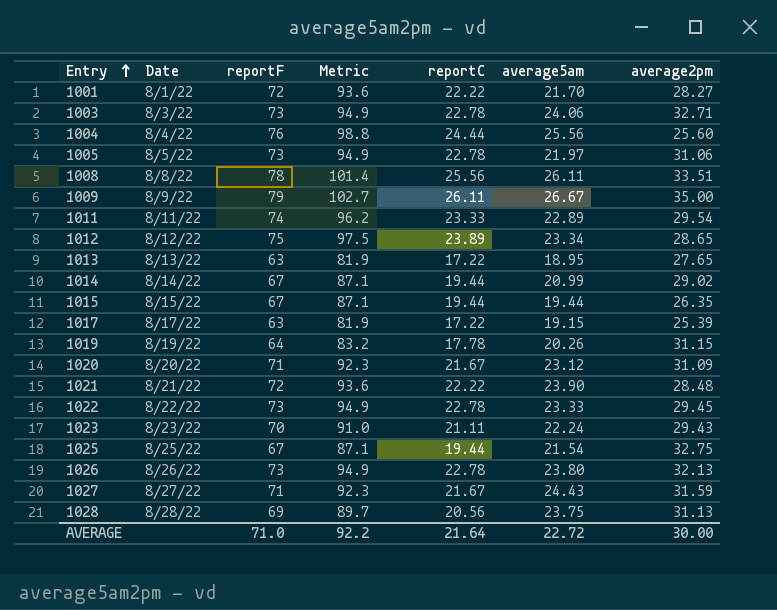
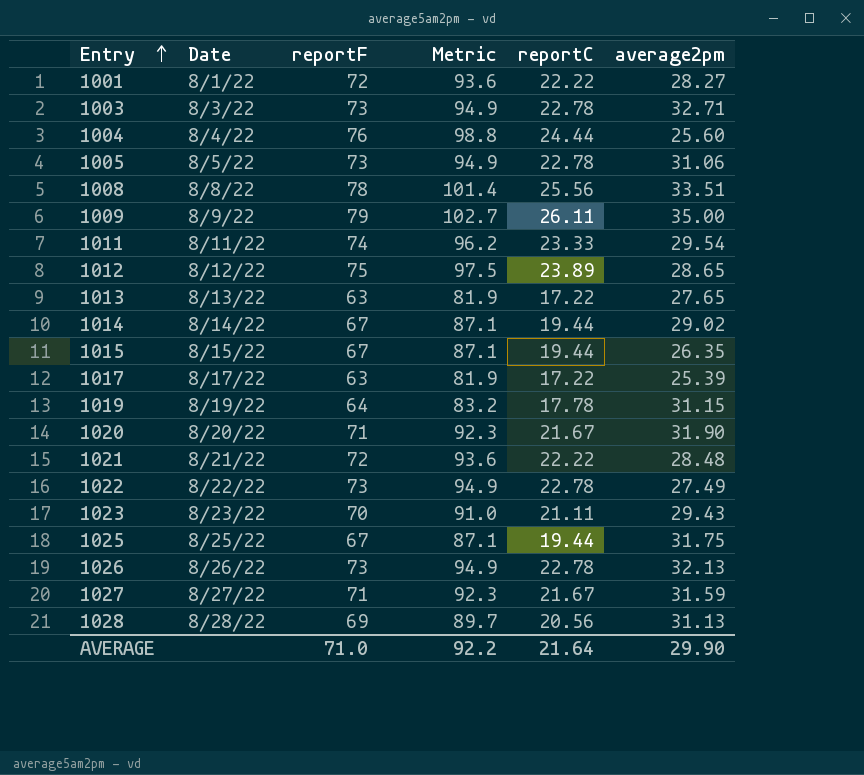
column average5am | position: 6 -> none
1020 | average2pm: 31.09 -> 31.90
1022 | average2pm: 29.45 -> 27.49
1025 | average2pm: 32.75 -> 31.75
AVERAGE | average2pm: 30.00 -> 29.90

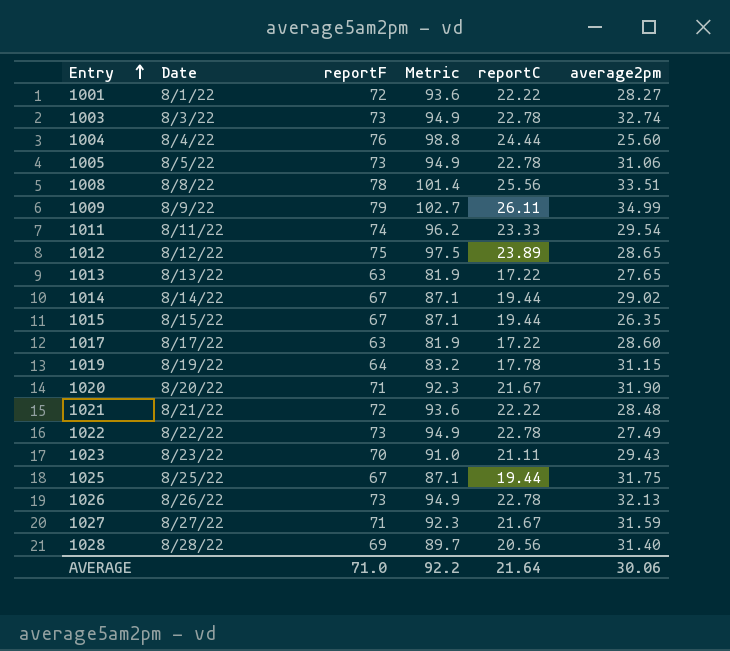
1003 | average2pm: 32.71 -> 32.74
1009 | average2pm: 35.00 -> 34.99
1017 | average2pm: 25.39 -> 28.60
1028 | average2pm: 31.13 -> 31.40
AVERAGE | average2pm: 29.90 -> 30.06

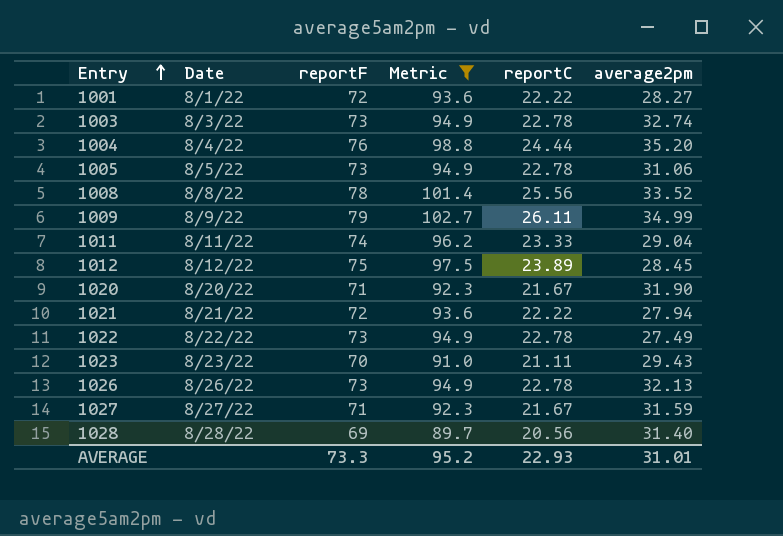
filter: none -> Metric >= 89.7
1004 | average2pm: 25.60 -> 35.20
1008 | average2pm: 33.51 -> 33.52
1011 | average2pm: 29.54 -> 29.04
1012 | average2pm: 28.65 -> 28.45
1021 | average2pm: 28.48 -> 27.94
AVERAGE | reportF: 71.0 -> 73.3
AVERAGE | Metric: 92.2 -> 95.2
AVERAGE | reportC: 21.64 -> 22.93
AVERAGE | average2pm: 30.06 -> 31.01

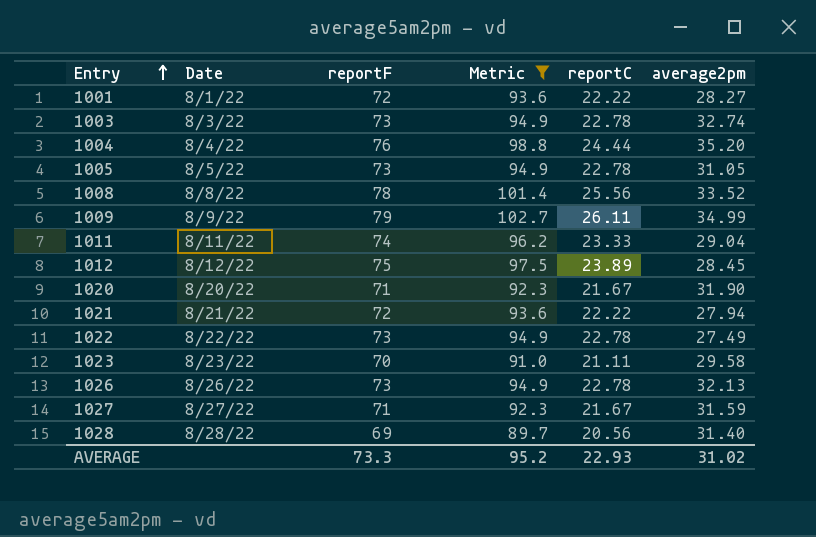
1005 | average2pm: 31.06 -> 31.05
1023 | average2pm: 29.43 -> 29.58
AVERAGE | average2pm: 31.01 -> 31.02

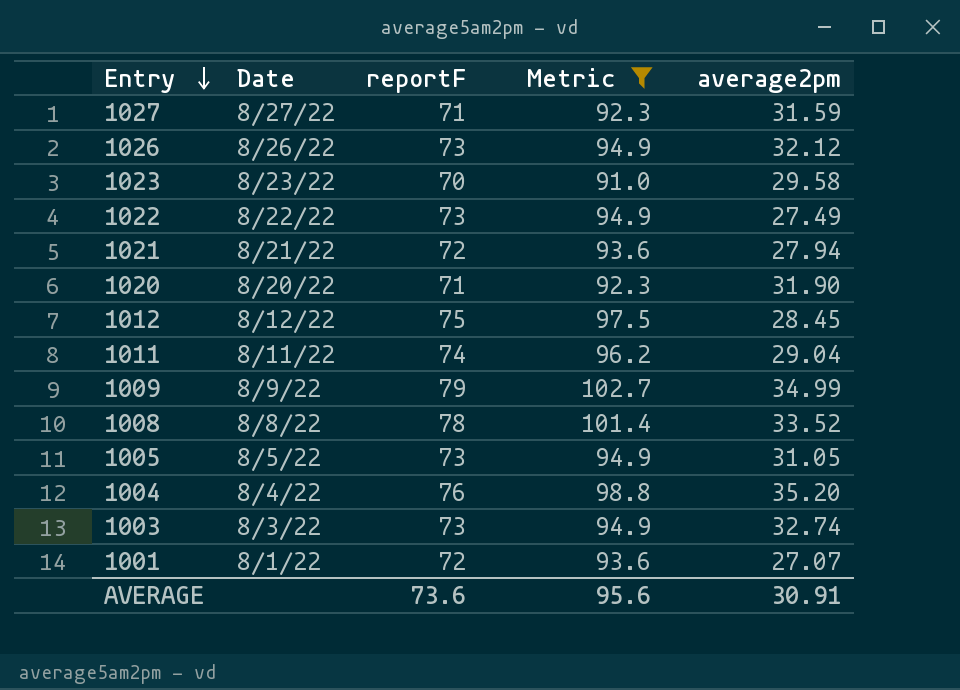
row order: Entry ascending -> Entry descending
column reportC | position: 5 -> none
row 1028: 8/28/22 | 69 | 89.7 | 20.56 | 31.40 -> none
1026 | average2pm: 32.13 -> 32.12
1001 | average2pm: 28.27 -> 27.07
AVERAGE | reportF: 73.3 -> 73.6
AVERAGE | Metric: 95.2 -> 95.6
AVERAGE | average2pm: 31.02 -> 30.91

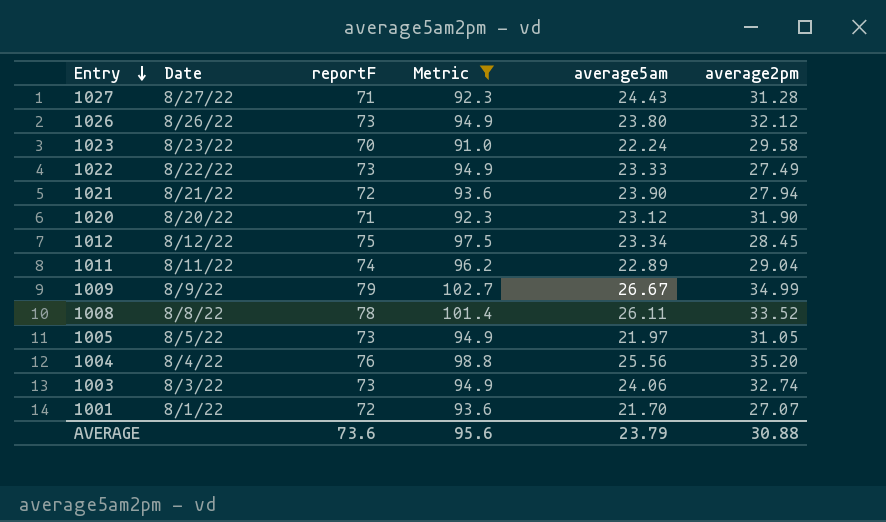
column average5am | position: none -> 5
1027 | average2pm: 31.59 -> 31.28
AVERAGE | average2pm: 30.91 -> 30.88

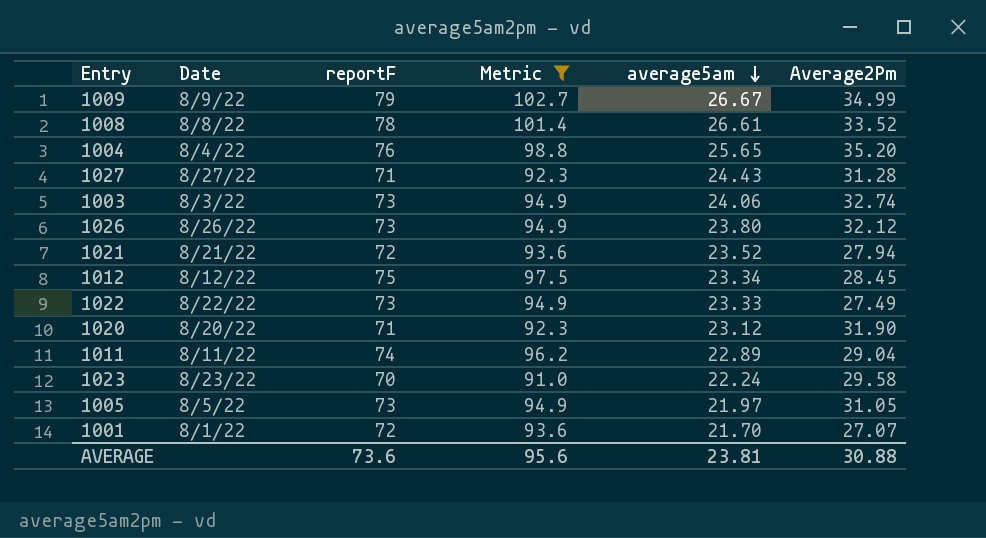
row order: Entry descending -> average5am descending
column name: average2pm -> Average2Pm
1008 | average5am: 26.11 -> 26.61
1004 | average5am: 25.56 -> 25.65
1021 | average5am: 23.90 -> 23.52
AVERAGE | average5am: 23.79 -> 23.81

